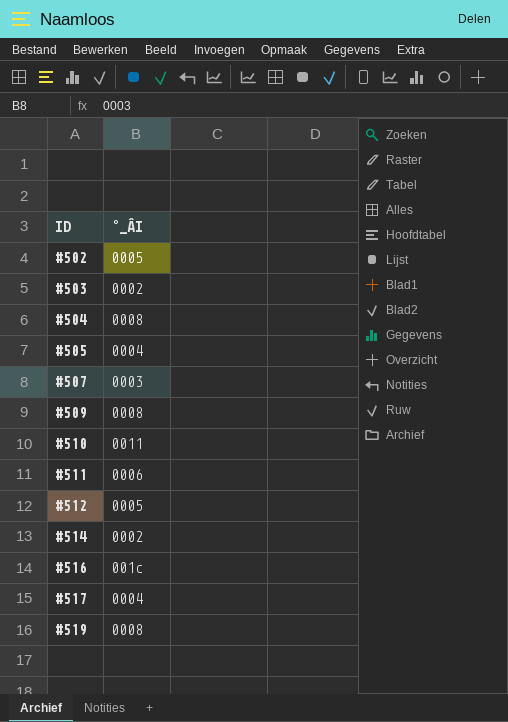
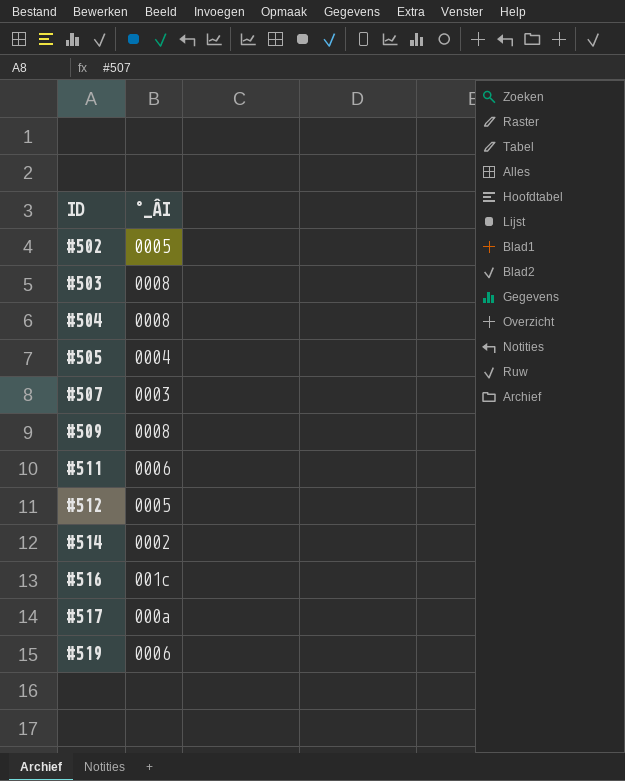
row #510: 0011 -> none
#503 | °_ÂI: 0002 -> 0008
#517 | °_ÂI: 0004 -> 000a
#519 | °_ÂI: 0008 -> 0006

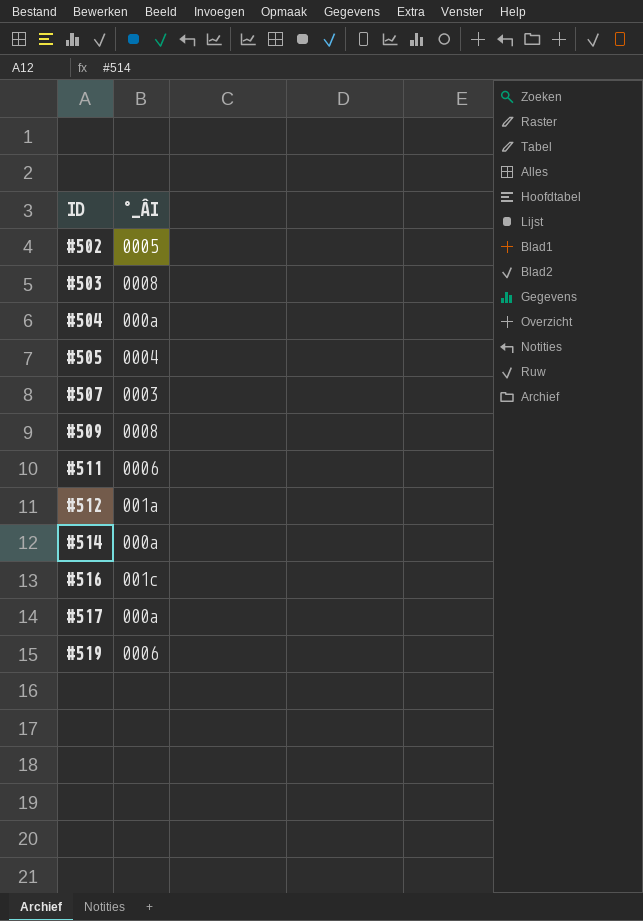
#504 | °_ÂI: 0008 -> 000a
#512 | °_ÂI: 0005 -> 001a
#514 | °_ÂI: 0002 -> 000a

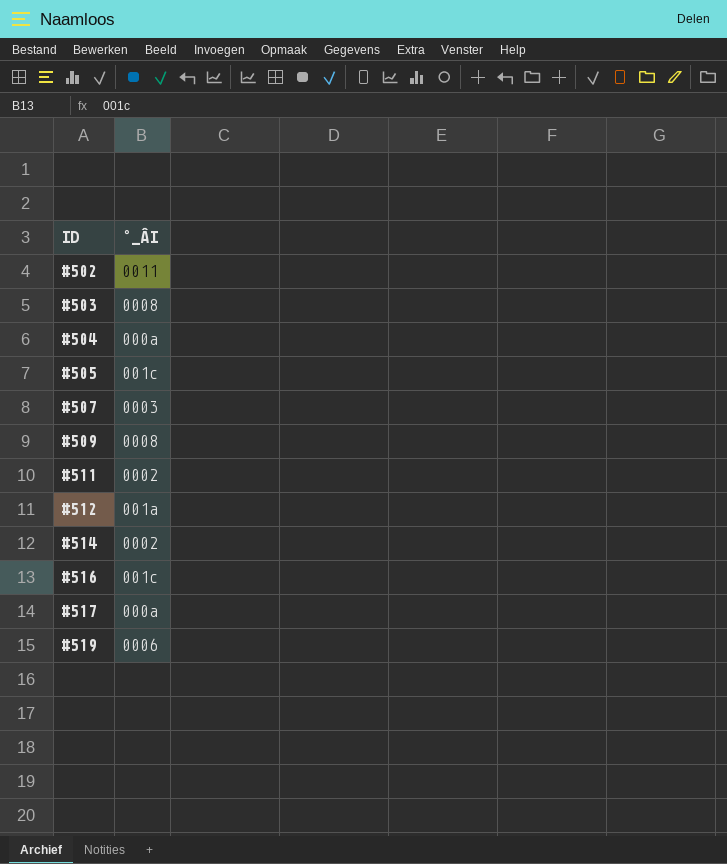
#502 | °_ÂI: 0005 -> 0011
#505 | °_ÂI: 0004 -> 001c
#511 | °_ÂI: 0006 -> 0002
#514 | °_ÂI: 000a -> 0002

